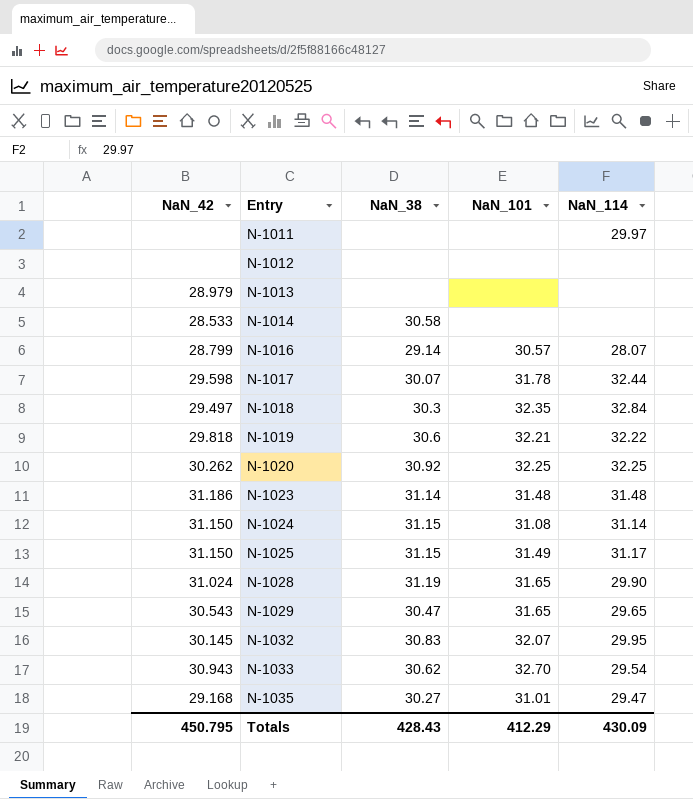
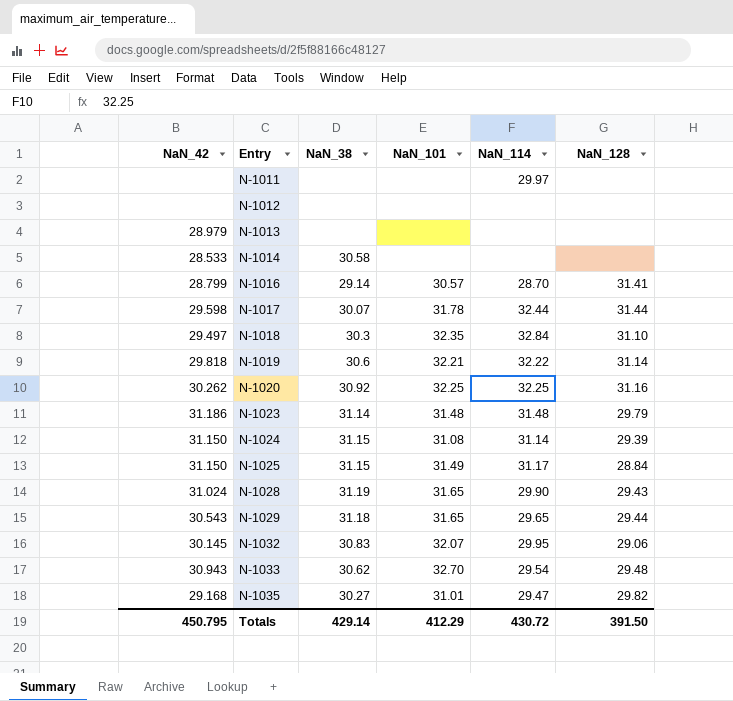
column NaN_128 | position: none -> 6
N-1016 | NaN_114: 28.07 -> 28.70
N-1029 | NaN_38: 30.47 -> 31.18
Totals | NaN_38: 428.43 -> 429.14
Totals | NaN_114: 430.09 -> 430.72

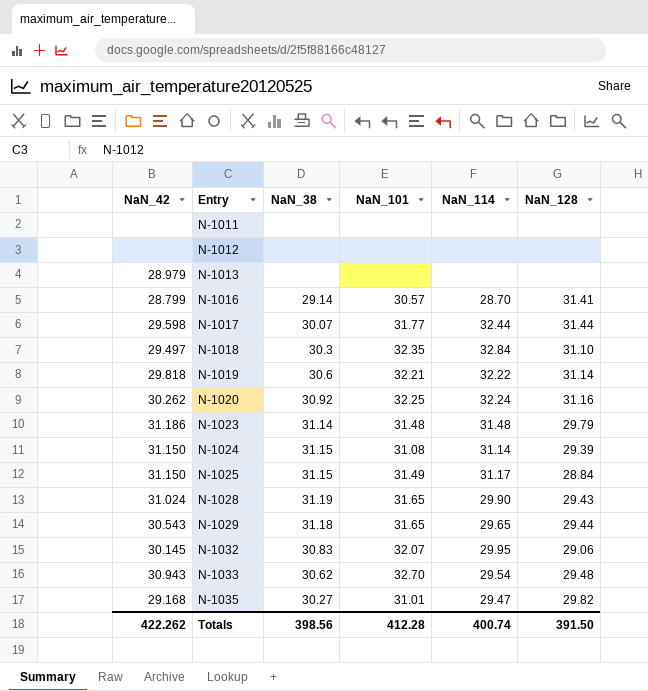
row N-1014: 28.533 | 30.58 | none | none | none -> none
N-1011 | NaN_114: 29.97 -> none
N-1017 | NaN_101: 31.78 -> 31.77
N-1020 | NaN_114: 32.25 -> 32.24
Totals | NaN_42: 450.795 -> 422.262
Totals | NaN_38: 429.14 -> 398.56
Totals | NaN_101: 412.29 -> 412.28
Totals | NaN_114: 430.72 -> 400.74

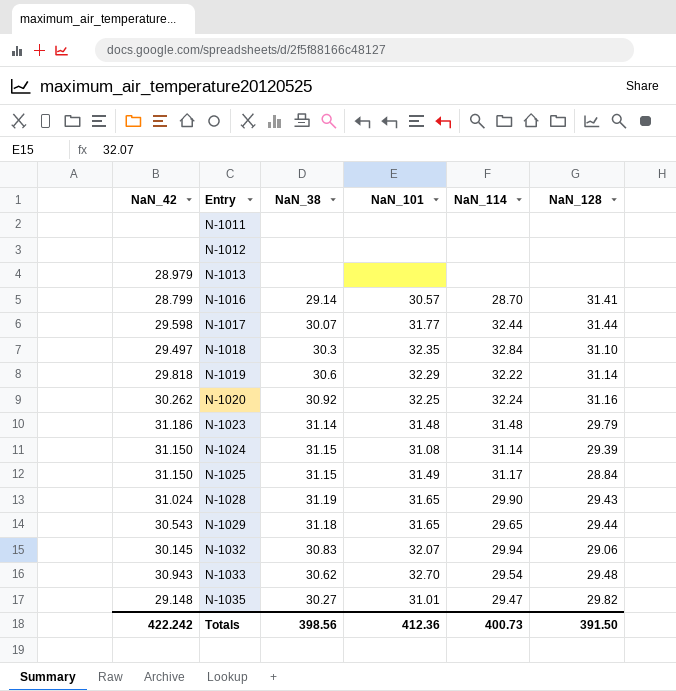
N-1019 | NaN_101: 32.21 -> 32.29
N-1032 | NaN_114: 29.95 -> 29.94
N-1035 | NaN_42: 29.168 -> 29.148
Totals | NaN_42: 422.262 -> 422.242
Totals | NaN_101: 412.28 -> 412.36
Totals | NaN_114: 400.74 -> 400.73

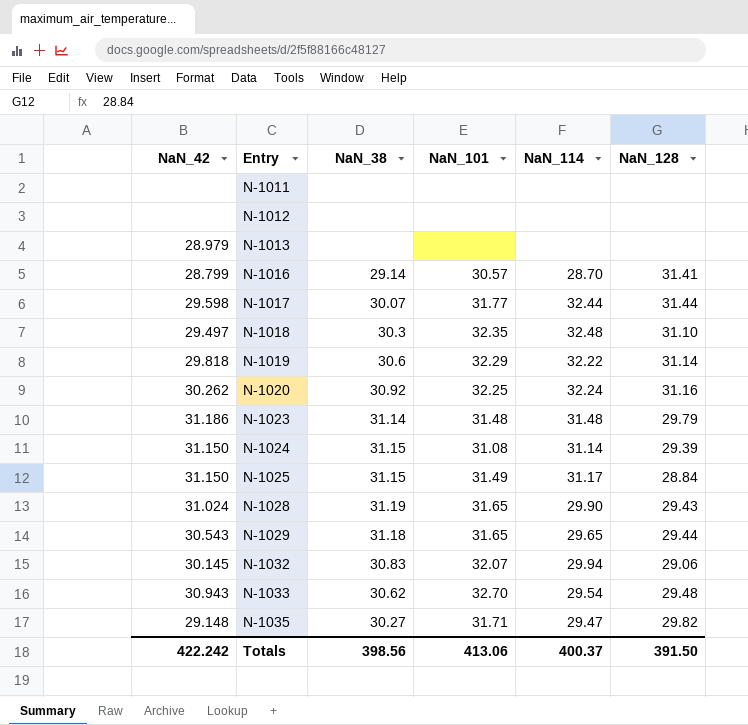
N-1018 | NaN_114: 32.84 -> 32.48
N-1035 | NaN_101: 31.01 -> 31.71
Totals | NaN_101: 412.36 -> 413.06
Totals | NaN_114: 400.73 -> 400.37

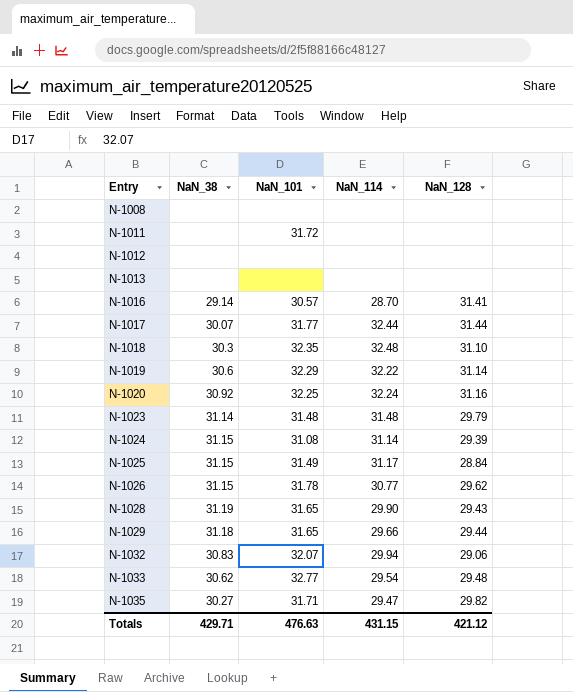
column NaN_42 | position: 1 -> none
row N-1008: none -> none | none | none | none
N-1011 | NaN_101: none -> 31.72
row N-1026: none -> 31.15 | 31.78 | 30.77 | 29.62
N-1029 | NaN_114: 29.65 -> 29.66
N-1033 | NaN_101: 32.70 -> 32.77
Totals | NaN_38: 398.56 -> 429.71
Totals | NaN_101: 413.06 -> 476.63
Totals | NaN_114: 400.37 -> 431.15
Totals | NaN_128: 391.50 -> 421.12

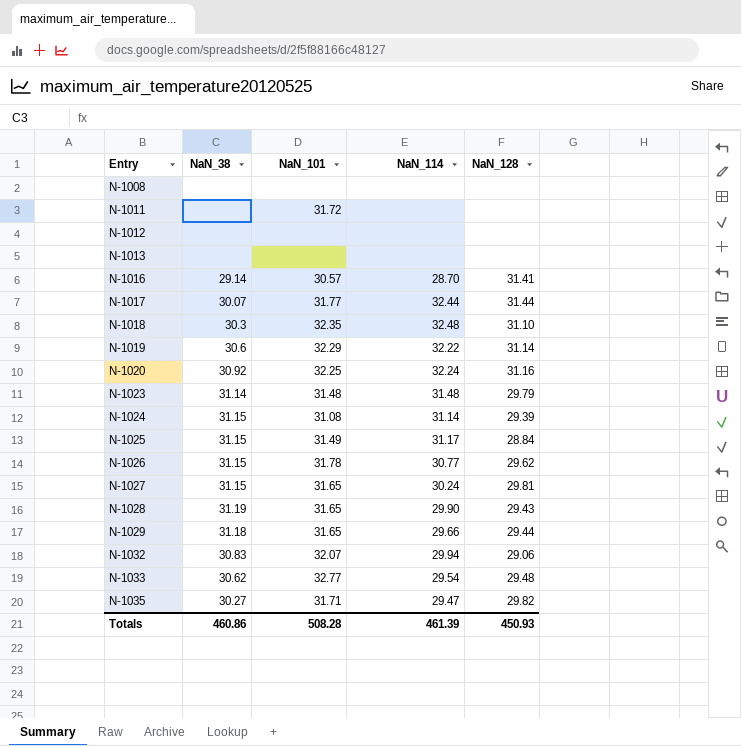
row N-1027: none -> 31.15 | 31.65 | 30.24 | 29.81
Totals | NaN_38: 429.71 -> 460.86
Totals | NaN_101: 476.63 -> 508.28
Totals | NaN_114: 431.15 -> 461.39
Totals | NaN_128: 421.12 -> 450.93

